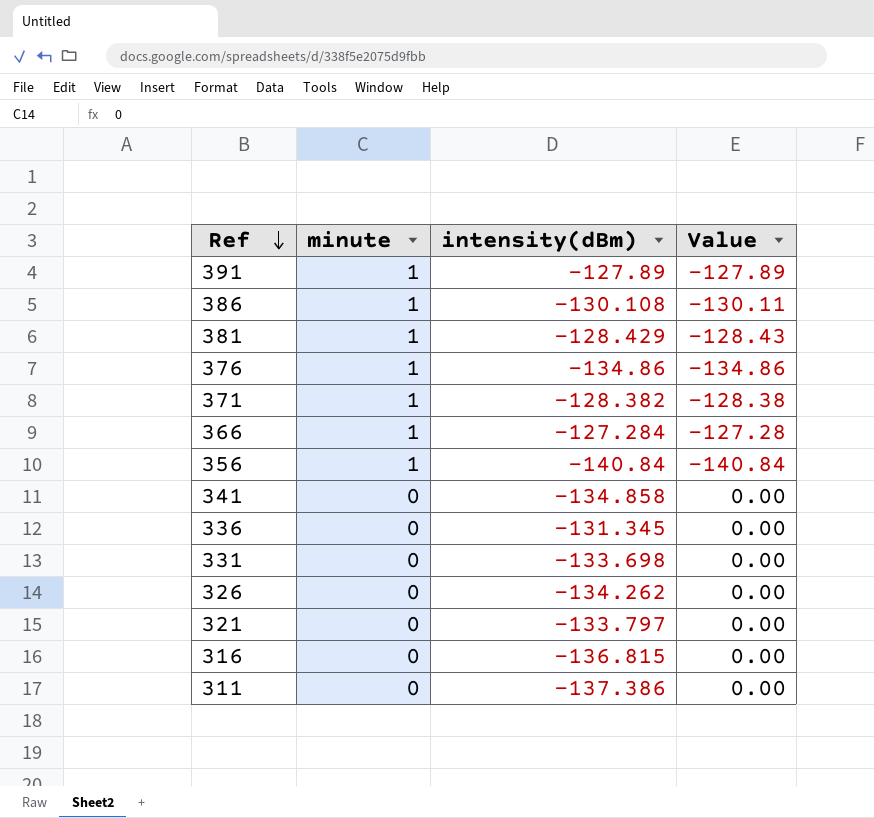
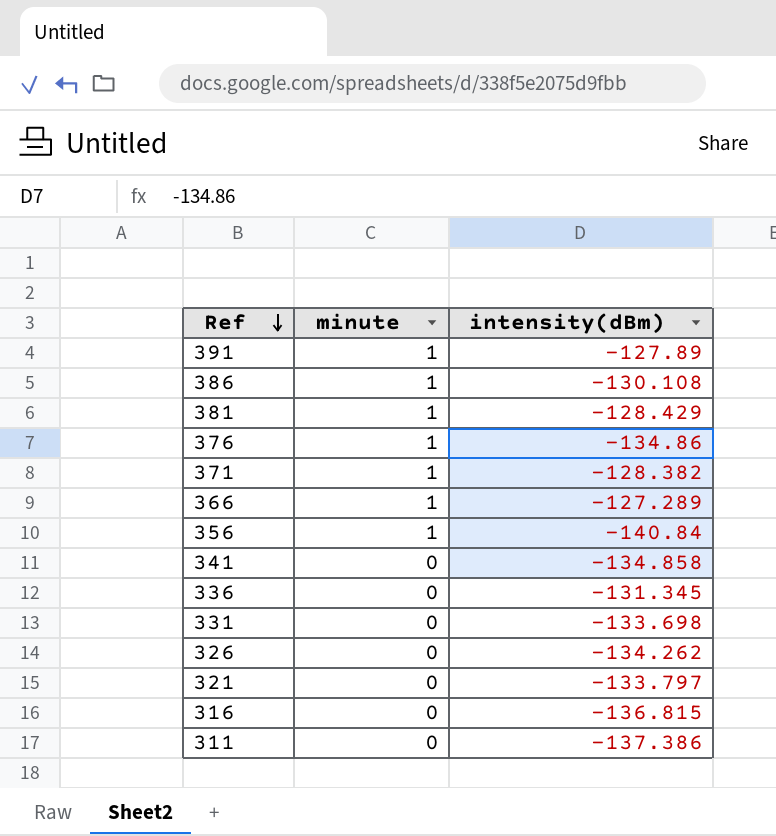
column Value | formula: [minute] * [intensity(dBm)] -> none
366 | intensity(dBm): -127.284 -> -127.289

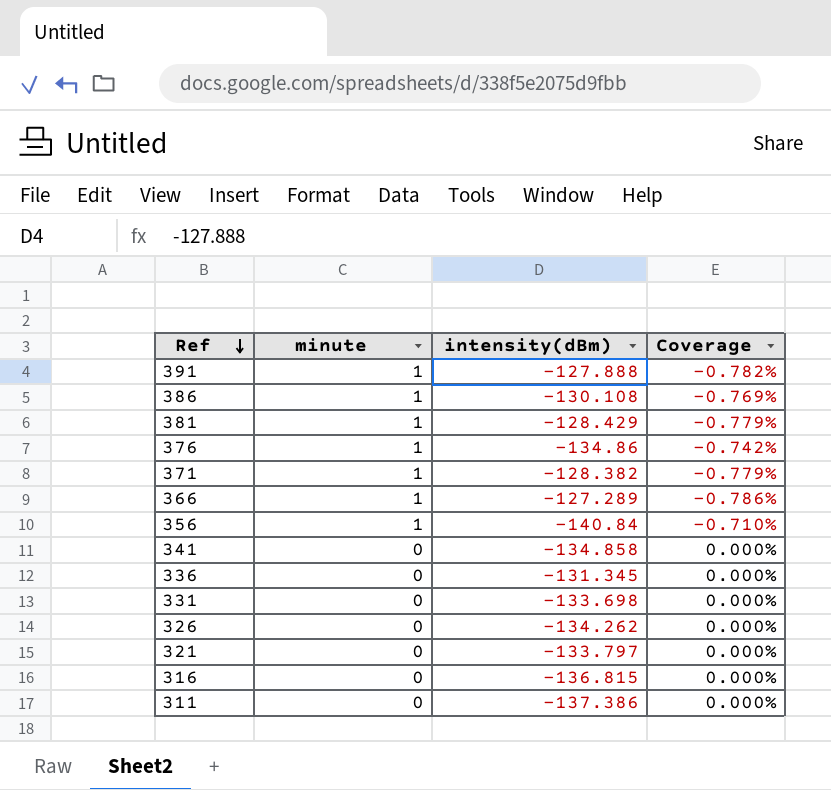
column Coverage | formula: none -> [minute] / [intensity(dBm)]
391 | intensity(dBm): -127.89 -> -127.888

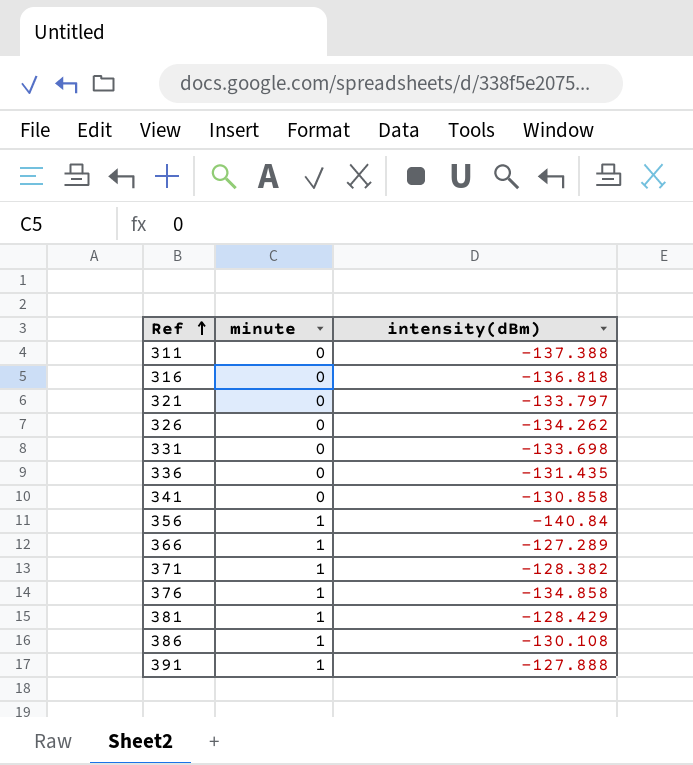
row order: Ref descending -> Ref ascending
column Coverage | formula: [minute] / [intensity(dBm)] -> none
311 | intensity(dBm): -137.386 -> -137.388
316 | intensity(dBm): -136.815 -> -136.818
336 | intensity(dBm): -131.345 -> -131.435
341 | intensity(dBm): -134.858 -> -130.858
376 | intensity(dBm): -134.86 -> -134.858

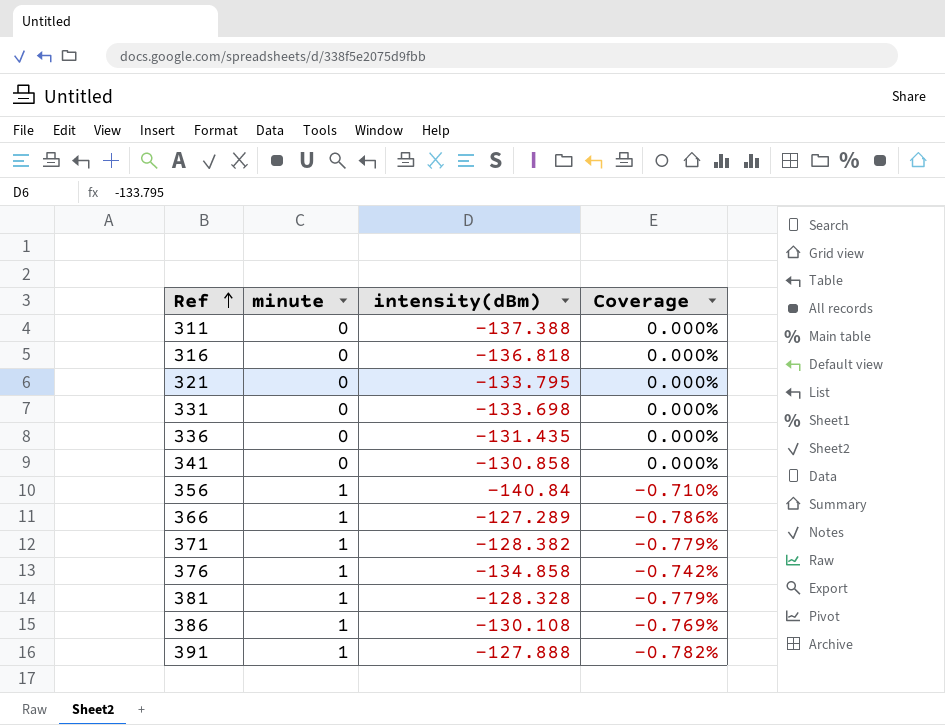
column Coverage | formula: none -> [minute] / [intensity(dBm)]
row 326: 0 | -134.262 -> none
321 | intensity(dBm): -133.797 -> -133.795
381 | intensity(dBm): -128.429 -> -128.328

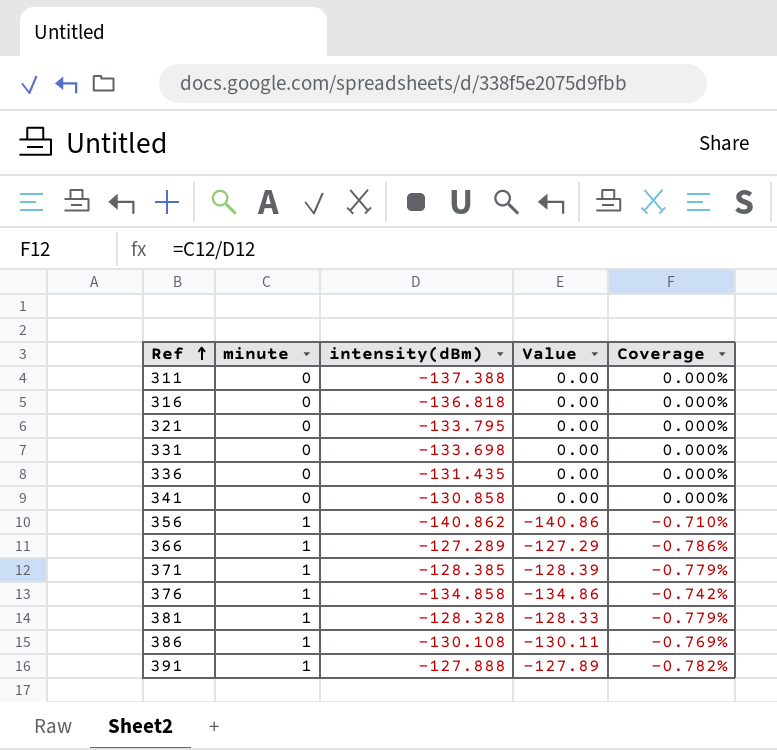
column Value | formula: none -> [minute] * [intensity(dBm)]
356 | intensity(dBm): -140.84 -> -140.862
371 | intensity(dBm): -128.382 -> -128.385

